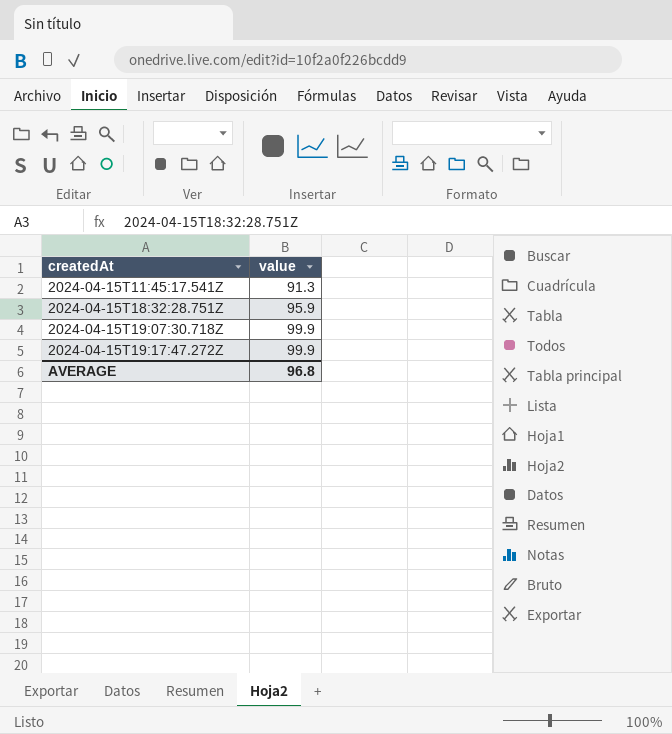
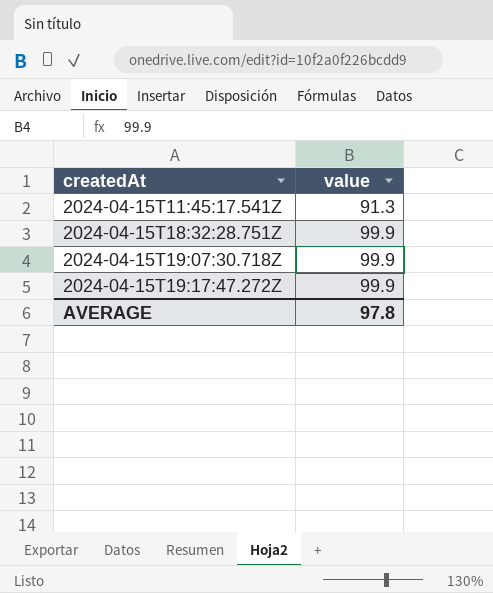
2024-04-15T18:32:28.751Z | value: 95.9 -> 99.9
AVERAGE | value: 96.8 -> 97.8

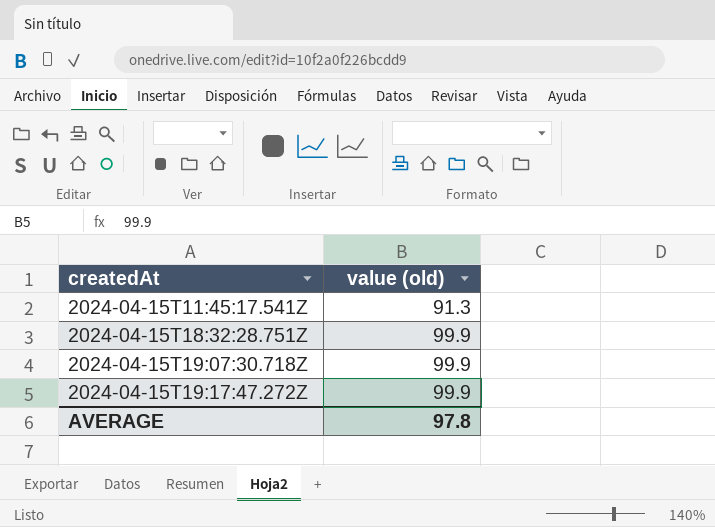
column name: value -> value (old)

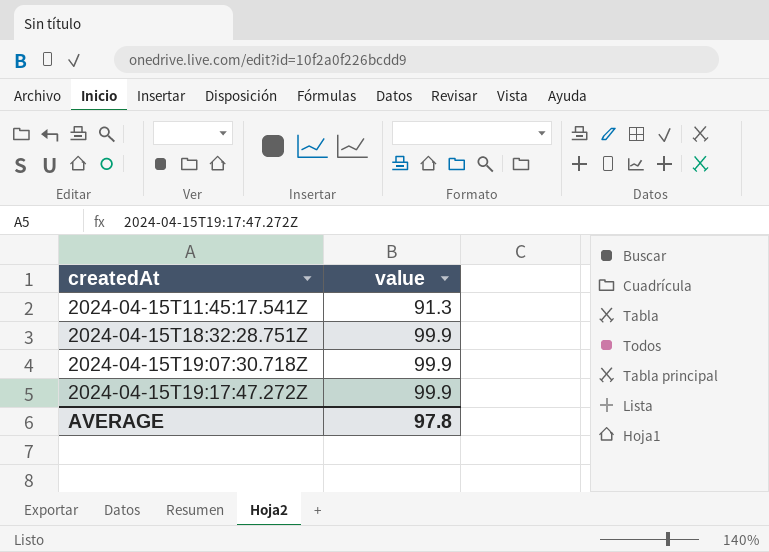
column name: value (old) -> value

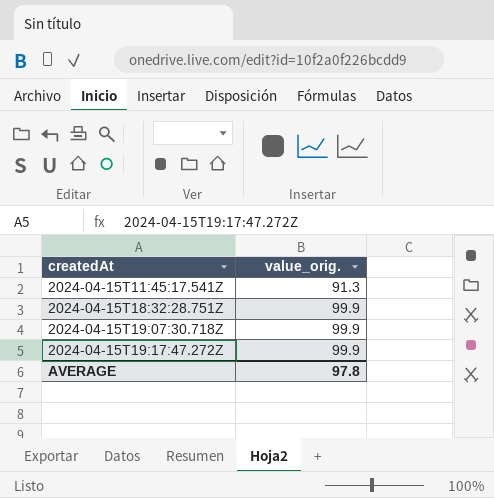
column name: value -> value_orig.

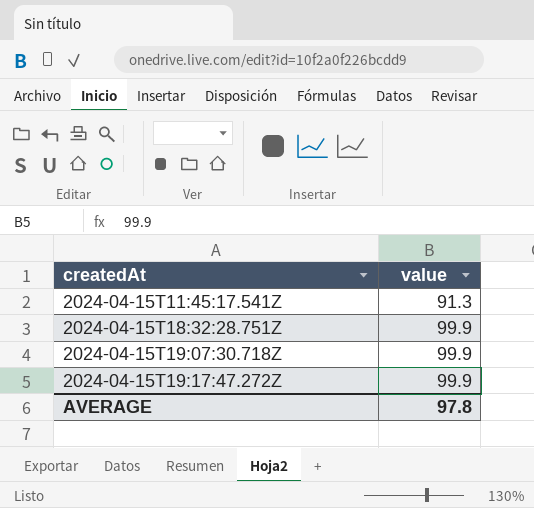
column name: value_orig. -> value

